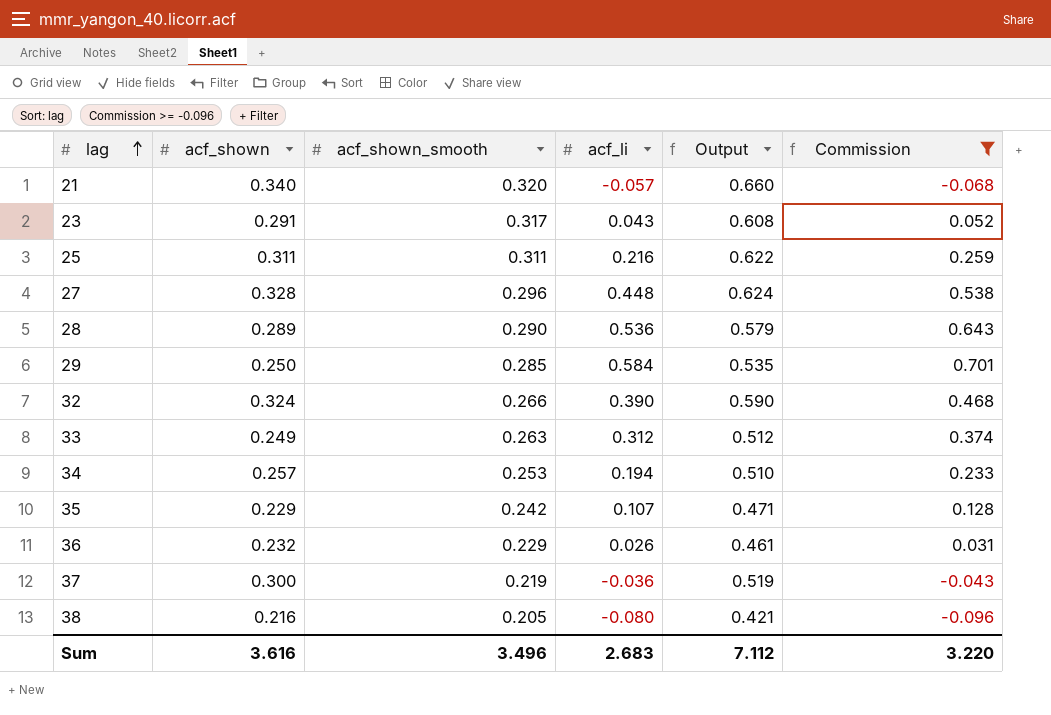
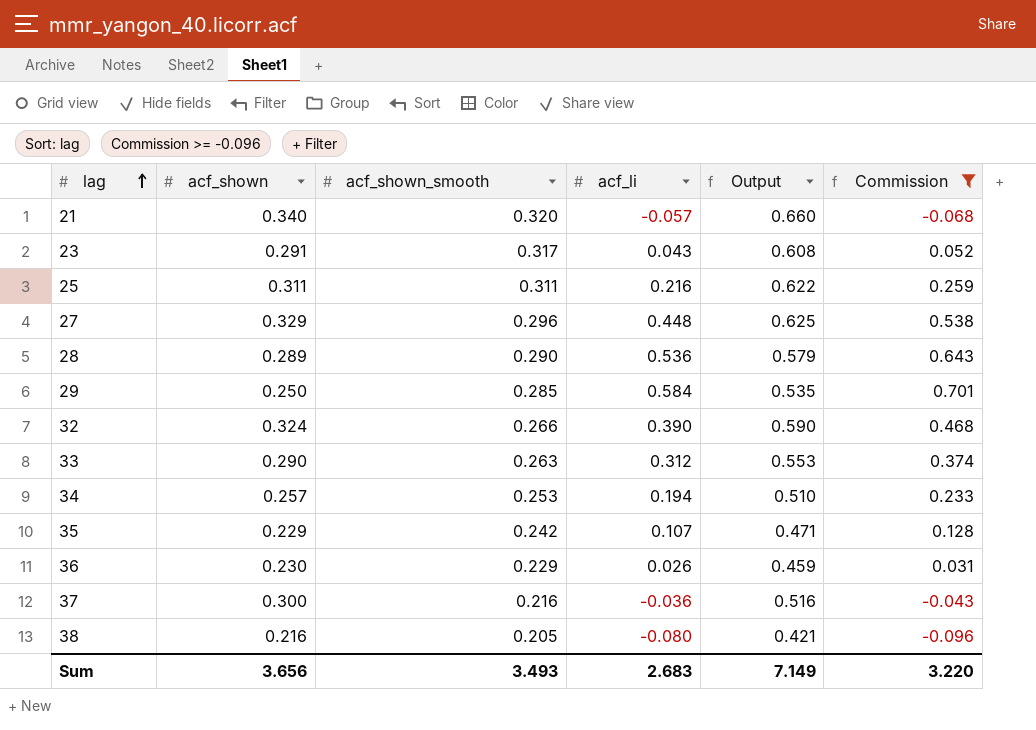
27 | acf_shown: 0.328 -> 0.329
27 | Output: 0.624 -> 0.625
33 | acf_shown: 0.249 -> 0.290
33 | Output: 0.512 -> 0.553
36 | acf_shown: 0.232 -> 0.230
36 | Output: 0.461 -> 0.459
37 | acf_shown_smooth: 0.219 -> 0.216
37 | Output: 0.519 -> 0.516
Sum | acf_shown: 3.616 -> 3.656
Sum | acf_shown_smooth: 3.496 -> 3.493
Sum | Output: 7.112 -> 7.149

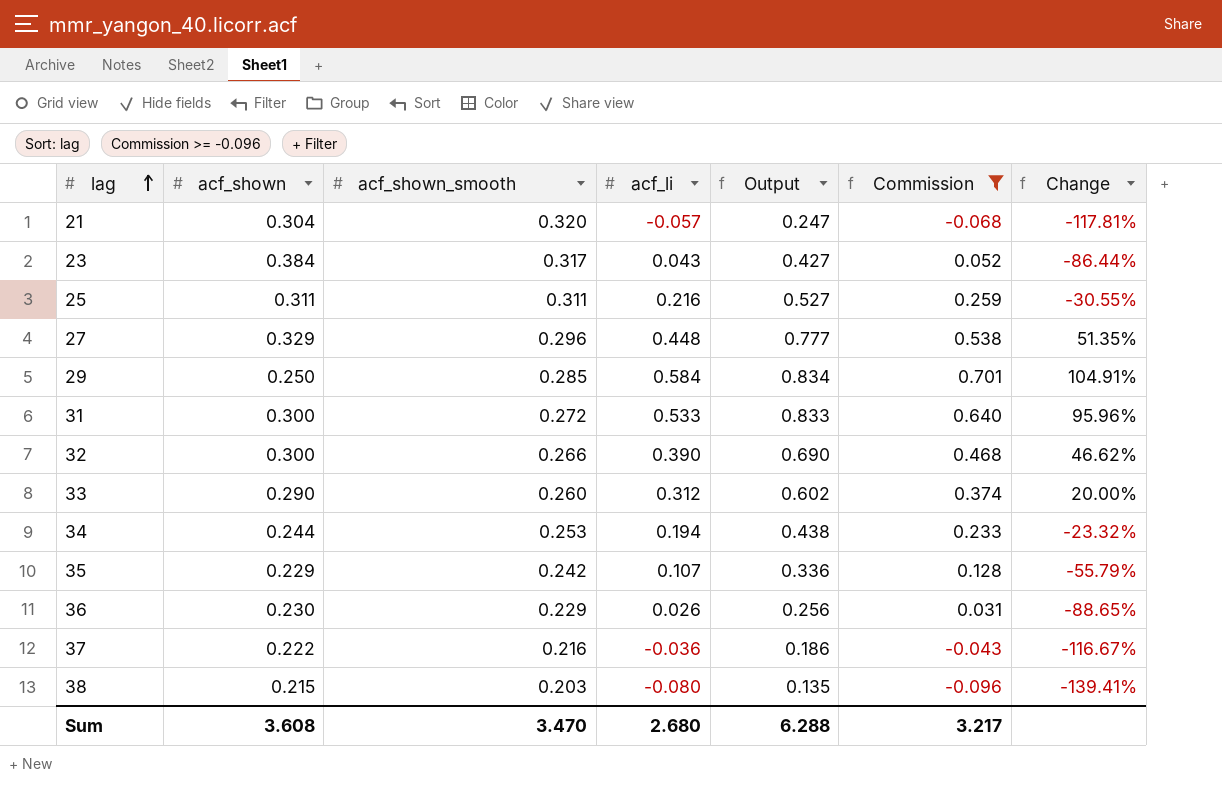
column Output | formula: [acf_shown] + [acf_shown_smooth] -> [acf_shown] + [acf_li]
column Change | formula: none -> ([acf_li] - [acf_shown_smooth]) / [acf_shown_smooth]
row 28: 0.289 | 0.290 | 0.536 | 0.579 | 0.643 -> none
21 | acf_shown: 0.340 -> 0.304
23 | acf_shown: 0.291 -> 0.384
row 31: none -> 0.300 | 0.272 | 0.533 | 0.833 | 0.640 | 95.96%
32 | acf_shown: 0.324 -> 0.300
33 | acf_shown_smooth: 0.263 -> 0.260
34 | acf_shown: 0.257 -> 0.244
37 | acf_shown: 0.300 -> 0.222
38 | acf_shown: 0.216 -> 0.215
38 | acf_shown_smooth: 0.205 -> 0.203
Sum | acf_shown: 3.656 -> 3.608
Sum | acf_shown_smooth: 3.493 -> 3.470
Sum | acf_li: 2.683 -> 2.680
Sum | Output: 7.149 -> 6.288
Sum | Commission: 3.220 -> 3.217

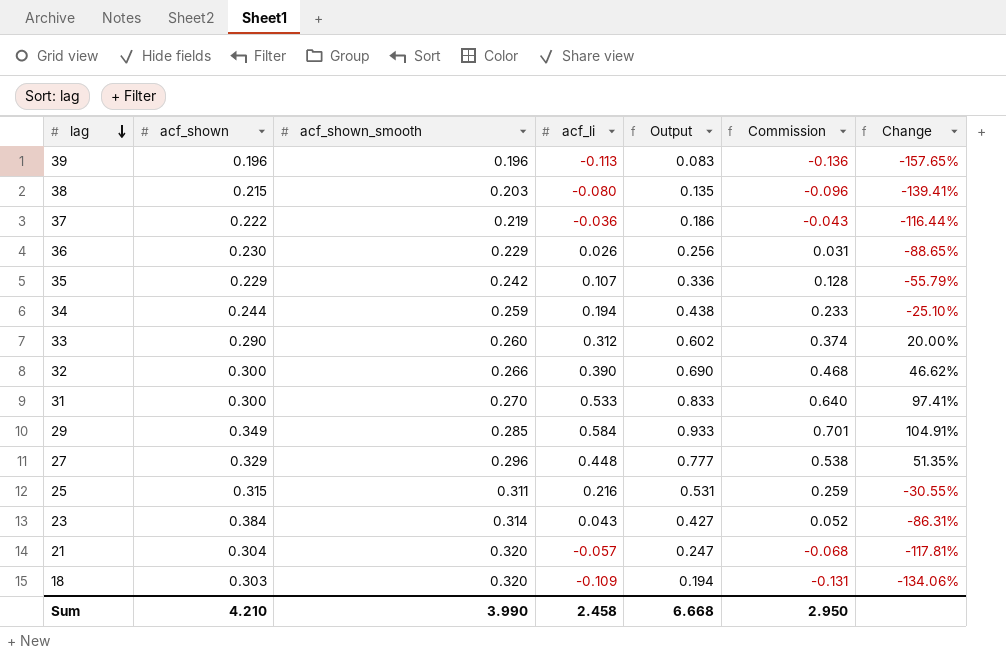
filter: Commission >= -0.096 -> none
row order: lag ascending -> lag descending
37 | acf_shown_smooth: 0.216 -> 0.219
37 | Change: -116.67% -> -116.44%
34 | acf_shown_smooth: 0.253 -> 0.259
34 | Change: -23.32% -> -25.10%
31 | acf_shown_smooth: 0.272 -> 0.270
31 | Change: 95.96% -> 97.41%
29 | acf_shown: 0.250 -> 0.349
29 | Output: 0.834 -> 0.933
25 | acf_shown: 0.311 -> 0.315
25 | Output: 0.527 -> 0.531
23 | acf_shown_smooth: 0.317 -> 0.314
23 | Change: -86.44% -> -86.31%
Sum | acf_shown: 3.608 -> 4.210
Sum | acf_shown_smooth: 3.470 -> 3.990
Sum | acf_li: 2.680 -> 2.458
Sum | Output: 6.288 -> 6.668
Sum | Commission: 3.217 -> 2.950

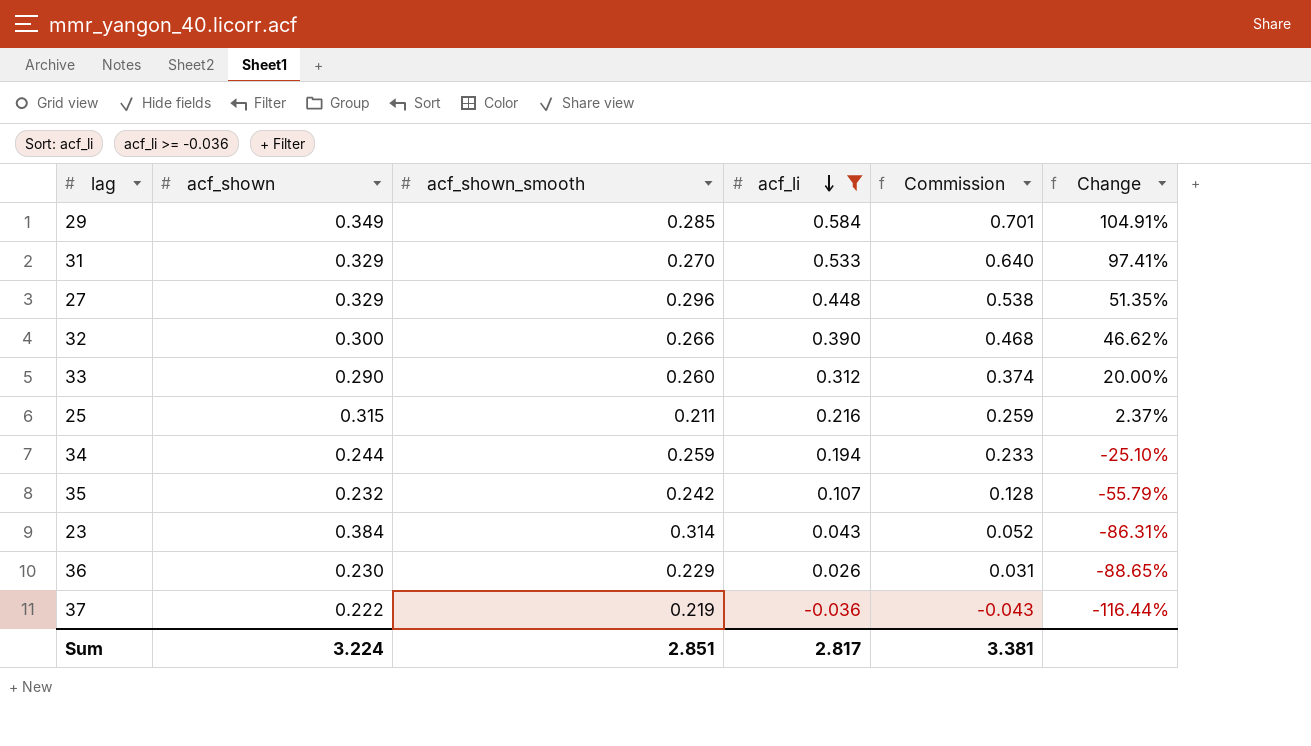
filter: none -> acf_li >= -0.036
row order: lag descending -> acf_li descending
column Output | formula: [acf_shown] + [acf_li] -> none
31 | acf_shown: 0.300 -> 0.329
25 | acf_shown_smooth: 0.311 -> 0.211
25 | Change: -30.55% -> 2.37%
35 | acf_shown: 0.229 -> 0.232
Sum | acf_shown: 4.210 -> 3.224
Sum | acf_shown_smooth: 3.990 -> 2.851
Sum | acf_li: 2.458 -> 2.817
Sum | Commission: 2.950 -> 3.381

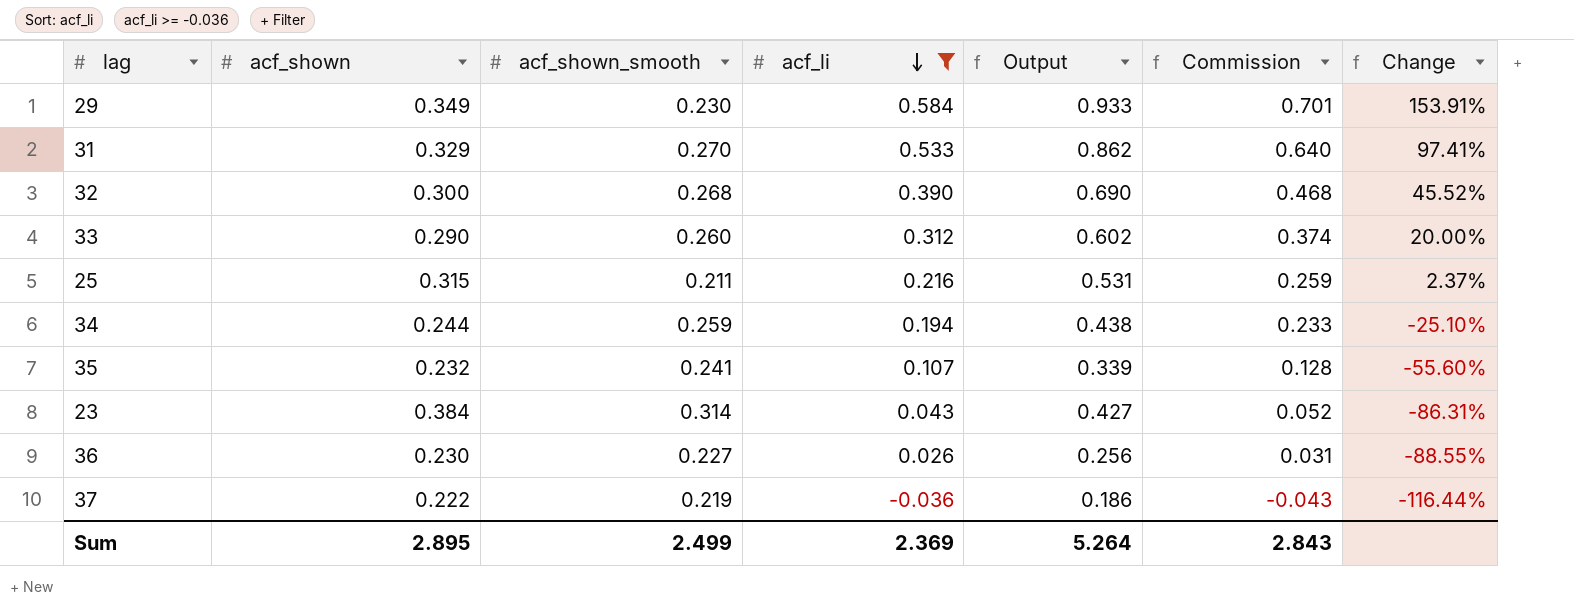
column Output | formula: none -> [acf_shown] + [acf_li]
row 27: 0.329 | 0.296 | 0.448 | 0.538 | 51.35% -> none
29 | acf_shown_smooth: 0.285 -> 0.230
29 | Change: 104.91% -> 153.91%
32 | acf_shown_smooth: 0.266 -> 0.268
32 | Change: 46.62% -> 45.52%
35 | acf_shown_smooth: 0.242 -> 0.241
35 | Change: -55.79% -> -55.60%
36 | acf_shown_smooth: 0.229 -> 0.227
36 | Change: -88.65% -> -88.55%
Sum | acf_shown: 3.224 -> 2.895
Sum | acf_shown_smooth: 2.851 -> 2.499
Sum | acf_li: 2.817 -> 2.369
Sum | Commission: 3.381 -> 2.843

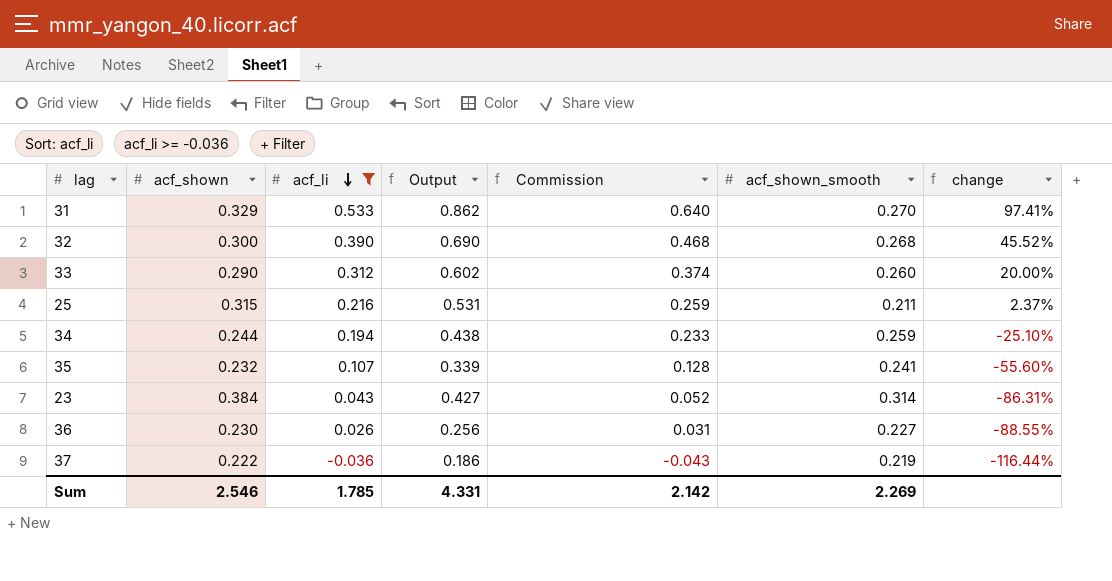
column acf_shown_smooth | position: 3 -> 6
column name: Change -> change
row 29: 0.349 | 0.230 | 0.584 | 0.933 | 0.701 | 153.91% -> none
Sum | acf_shown: 2.895 -> 2.546
Sum | acf_li: 2.369 -> 1.785
Sum | Output: 5.264 -> 4.331
Sum | Commission: 2.843 -> 2.142
Sum | acf_shown_smooth: 2.499 -> 2.269

